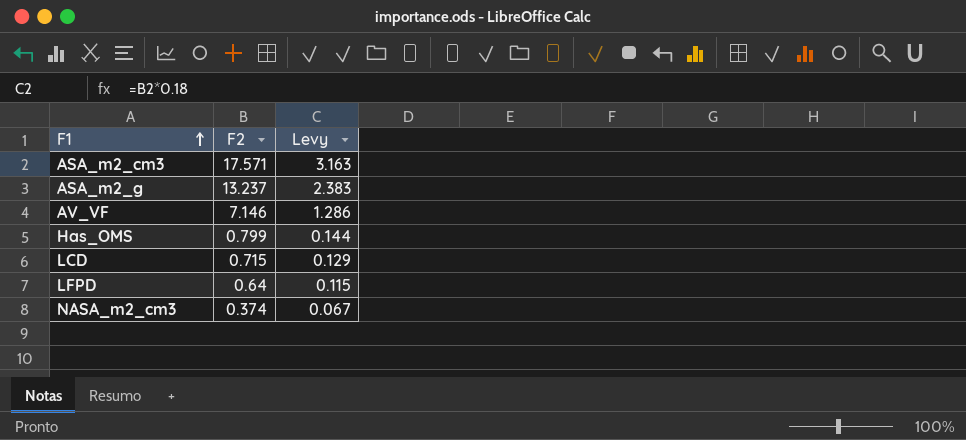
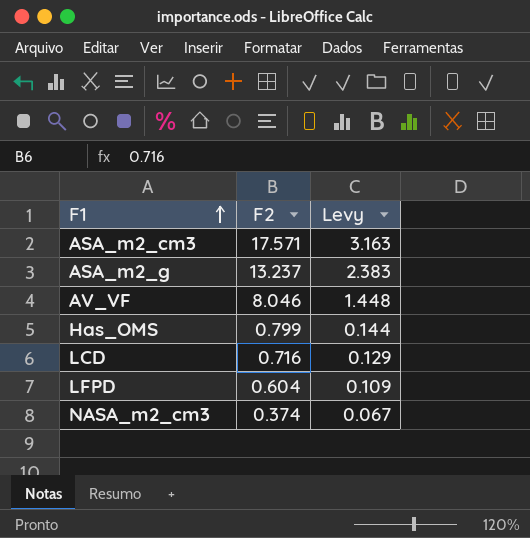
AV_VF | F2: 7.146 -> 8.046
AV_VF | Levy: 1.286 -> 1.448
LCD | F2: 0.715 -> 0.716
LFPD | F2: 0.64 -> 0.604
LFPD | Levy: 0.115 -> 0.109

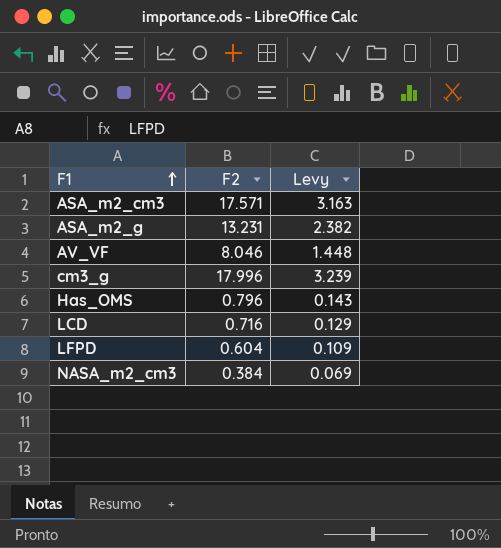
ASA_m2_g | F2: 13.237 -> 13.231
ASA_m2_g | Levy: 2.383 -> 2.382
row cm3_g: none -> 17.996 | 3.239
Has_OMS | F2: 0.799 -> 0.796
Has_OMS | Levy: 0.144 -> 0.143
NASA_m2_cm3 | F2: 0.374 -> 0.384
NASA_m2_cm3 | Levy: 0.067 -> 0.069

